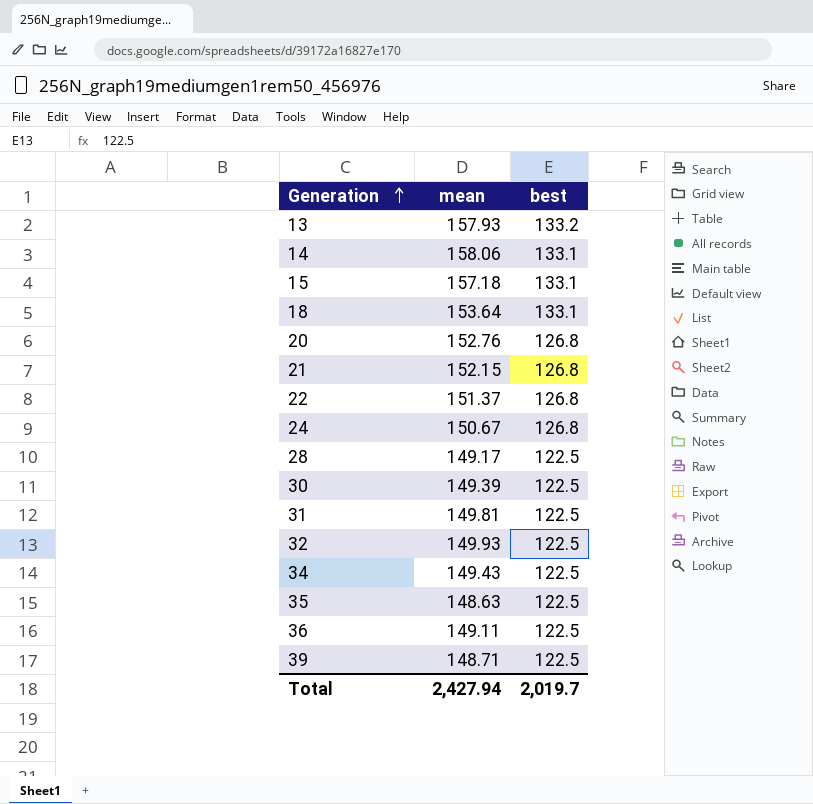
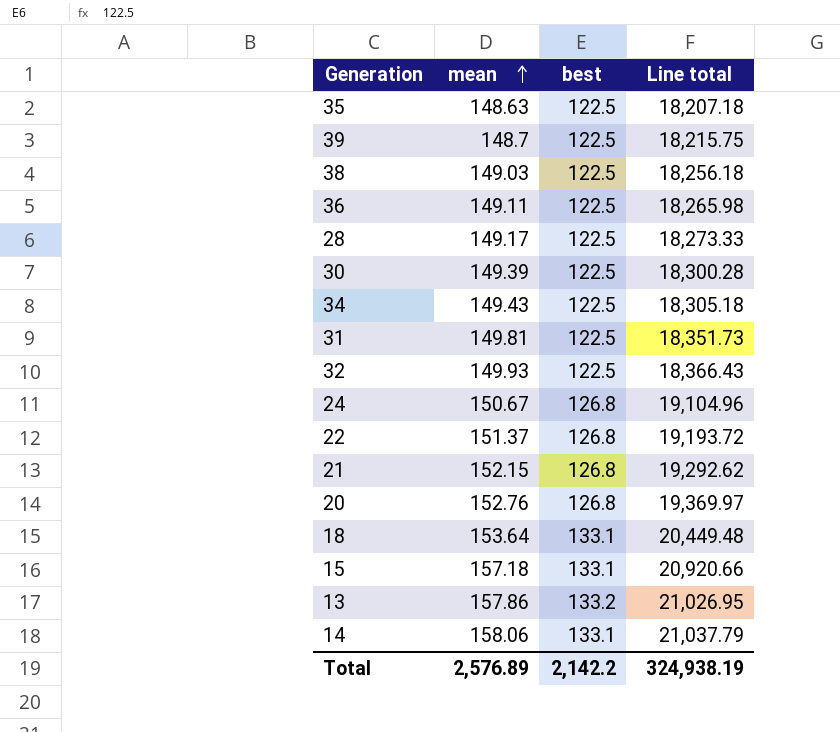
row order: Generation ascending -> mean ascending
column Line total | formula: none -> [mean] * [best]
39 | mean: 148.71 -> 148.7
row 38: none -> 149.03 | 122.5 | 18,256.18
13 | mean: 157.93 -> 157.86
Total | mean: 2,427.94 -> 2,576.89
Total | best: 2,019.7 -> 2,142.2

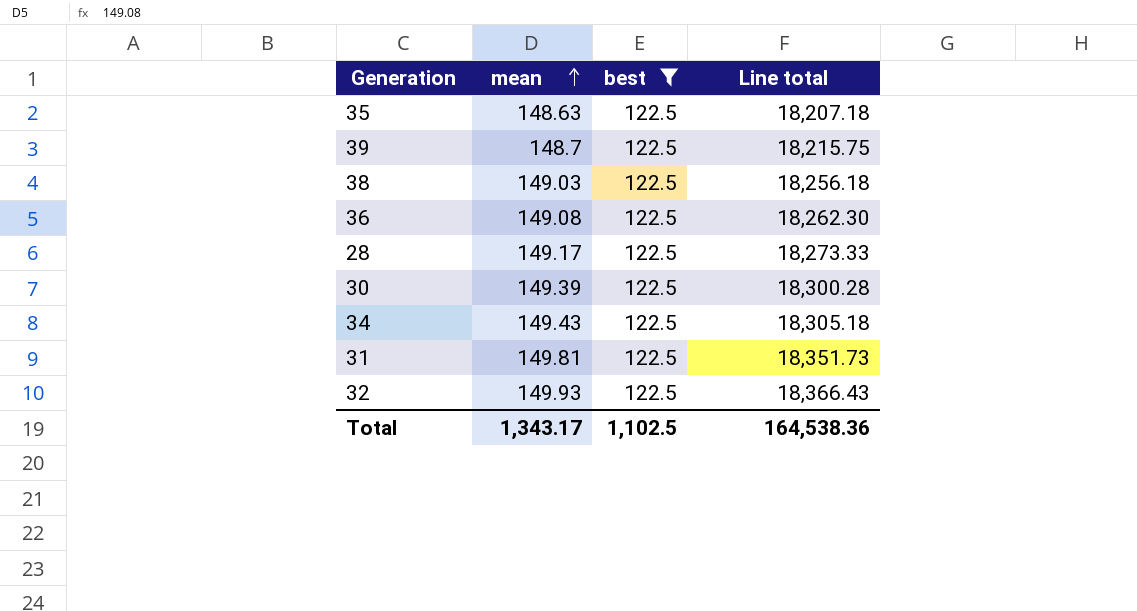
filter: none -> best = 122.5
36 | mean: 149.11 -> 149.08
36 | Line total: 18,265.98 -> 18,262.30
Total | mean: 2,576.89 -> 1,343.17
Total | best: 2,142.2 -> 1,102.5
Total | Line total: 324,938.19 -> 164,538.36

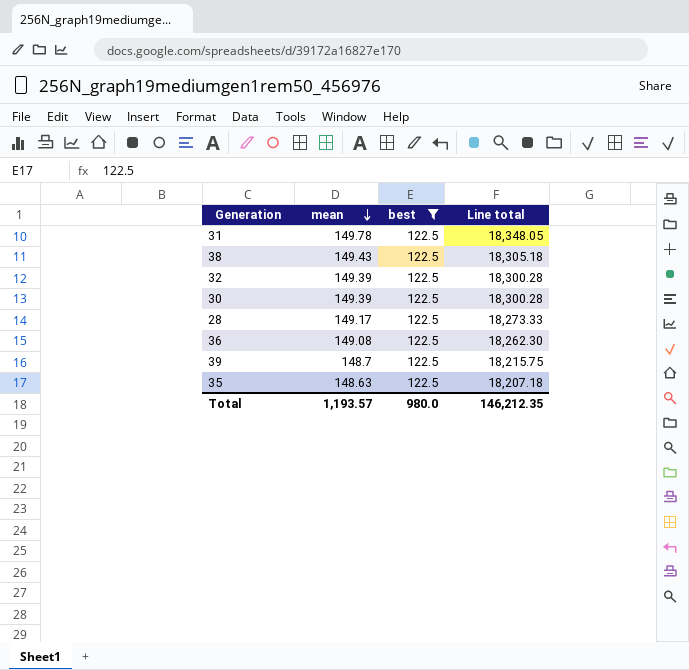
row order: mean ascending -> mean descending
row 34: 149.43 | 122.5 | 18,305.18 -> none
31 | mean: 149.81 -> 149.78
31 | Line total: 18,351.73 -> 18,348.05
38 | mean: 149.03 -> 149.43
38 | Line total: 18,256.18 -> 18,305.18
32 | mean: 149.93 -> 149.39
32 | Line total: 18,366.43 -> 18,300.28
Total | mean: 1,343.17 -> 1,193.57
Total | best: 1,102.5 -> 980.0
Total | Line total: 164,538.36 -> 146,212.35

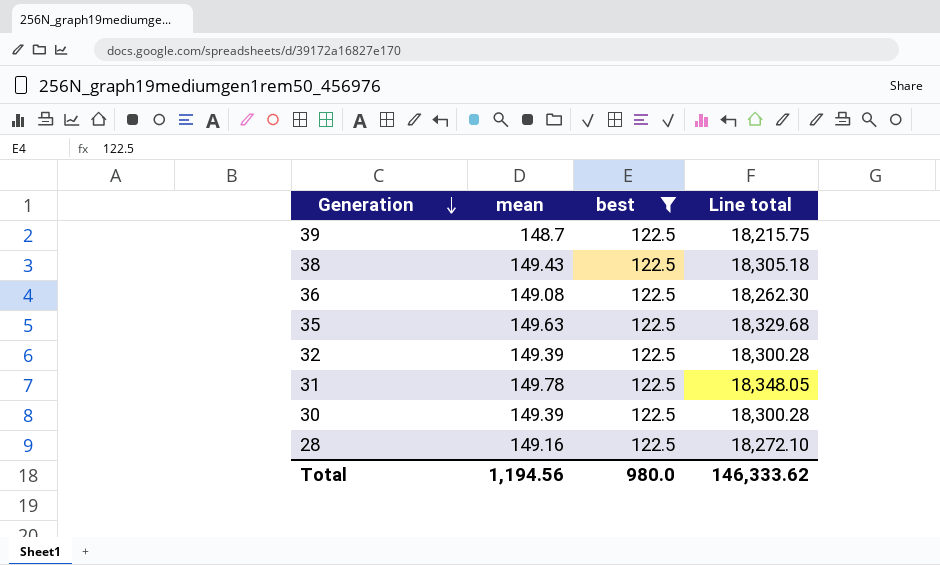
row order: mean descending -> Generation descending
35 | mean: 148.63 -> 149.63
35 | Line total: 18,207.18 -> 18,329.68
28 | mean: 149.17 -> 149.16
28 | Line total: 18,273.33 -> 18,272.10
Total | mean: 1,193.57 -> 1,194.56
Total | Line total: 146,212.35 -> 146,333.62

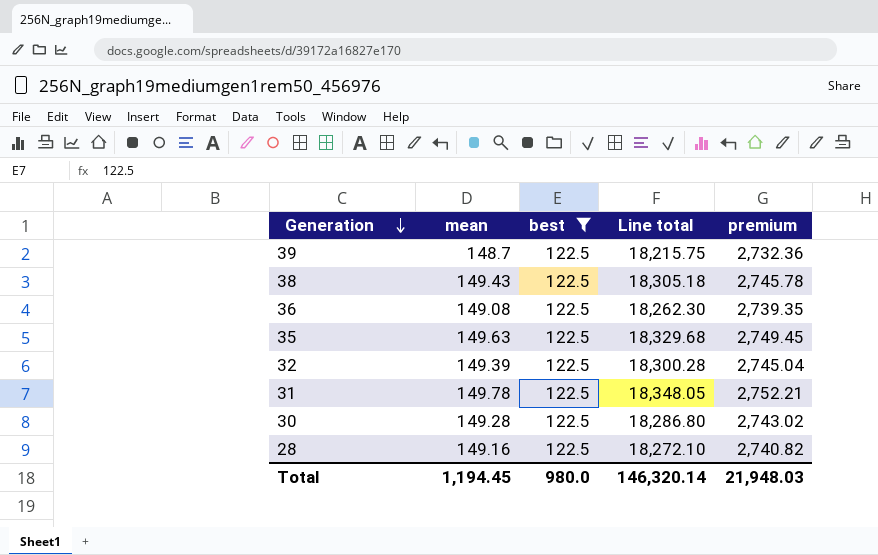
column premium | formula: none -> [Line total] * 0.15
30 | mean: 149.39 -> 149.28
30 | Line total: 18,300.28 -> 18,286.80
Total | mean: 1,194.56 -> 1,194.45
Total | Line total: 146,333.62 -> 146,320.14

